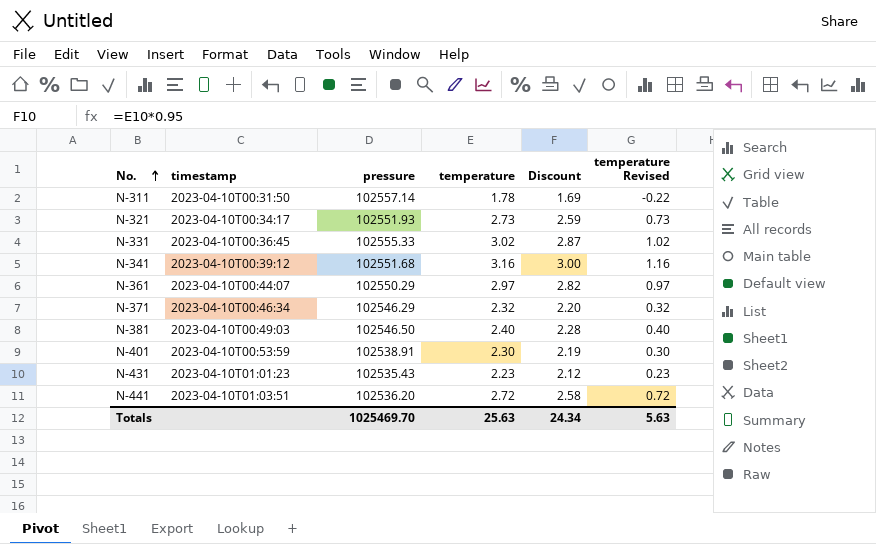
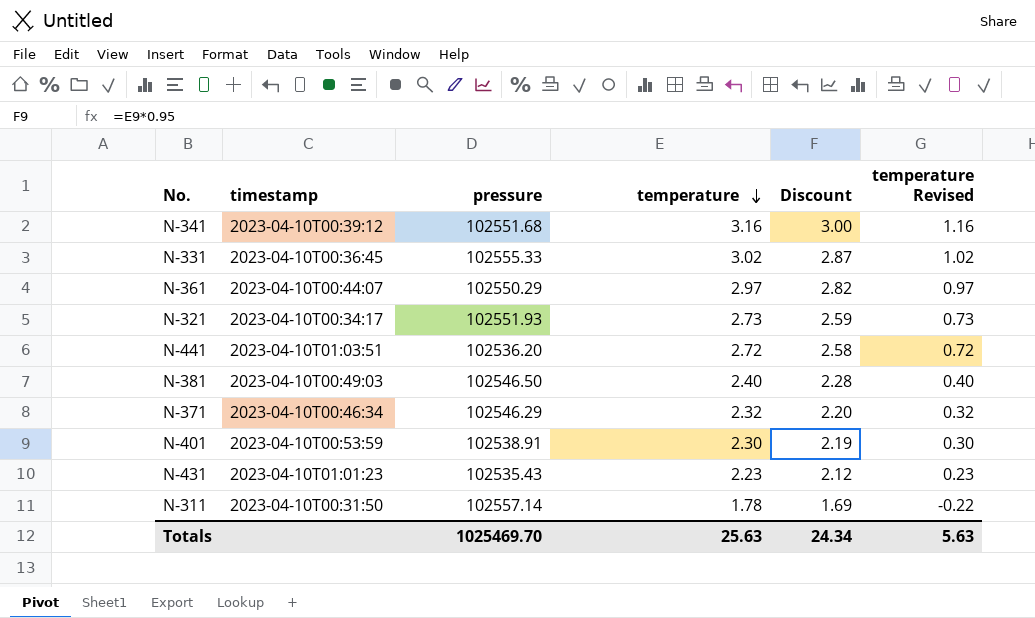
row order: No. ascending -> temperature descending

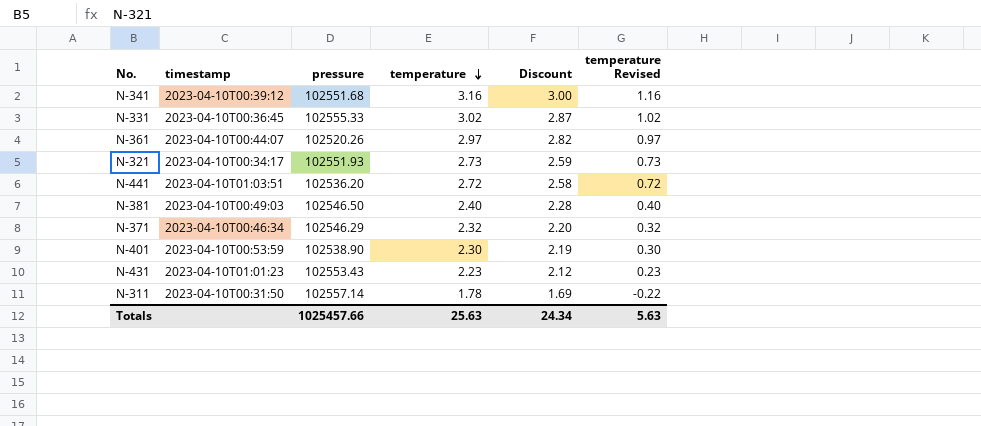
N-361 | pressure: 102550.29 -> 102520.26
N-401 | pressure: 102538.91 -> 102538.90
N-431 | pressure: 102535.43 -> 102553.43
Totals | pressure: 1025469.70 -> 1025457.66

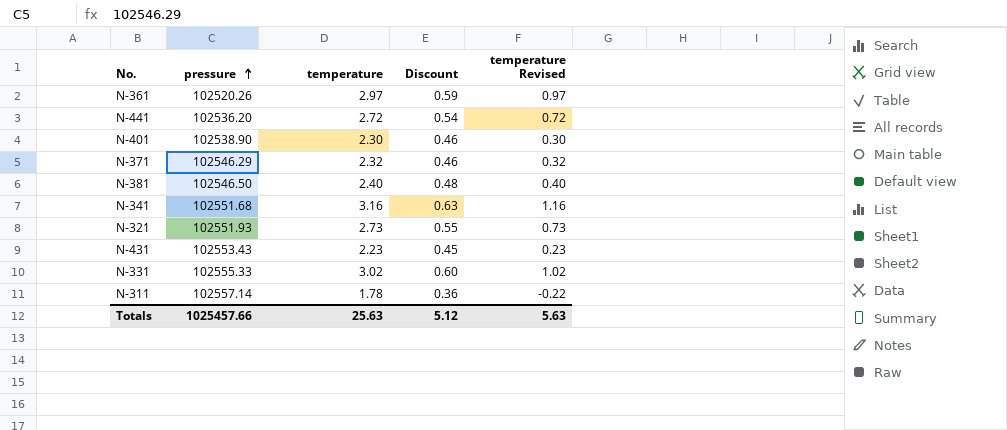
row order: temperature descending -> pressure ascending
column timestamp | position: 2 -> none
column Discount | formula: [temperature] * 0.95 -> [temperature] * 0.2
Totals | Discount: 24.34 -> 5.12

